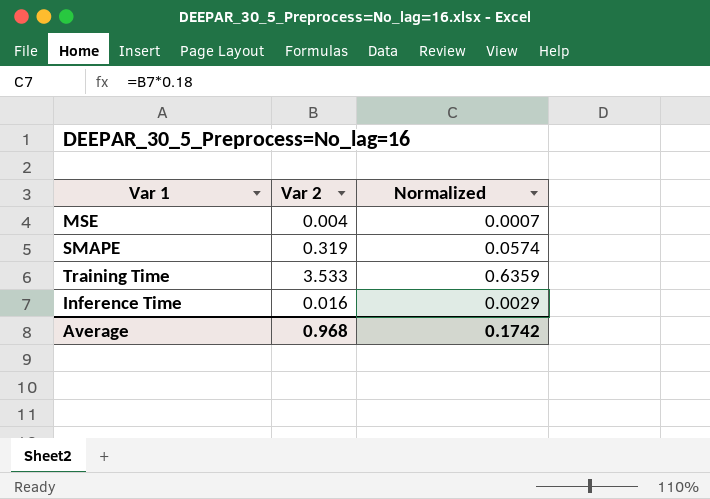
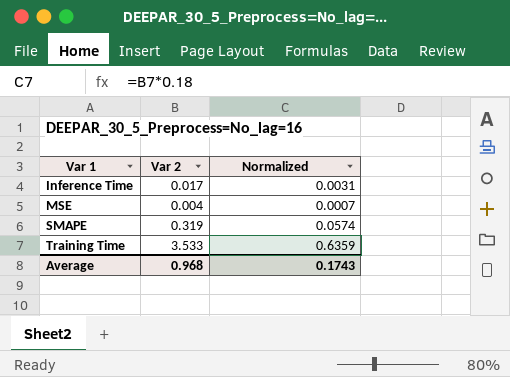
row order: none -> Var 1 ascending
Inference Time | Var 2: 0.016 -> 0.017
Inference Time | Normalized: 0.0029 -> 0.0031
Average | Normalized: 0.1742 -> 0.1743

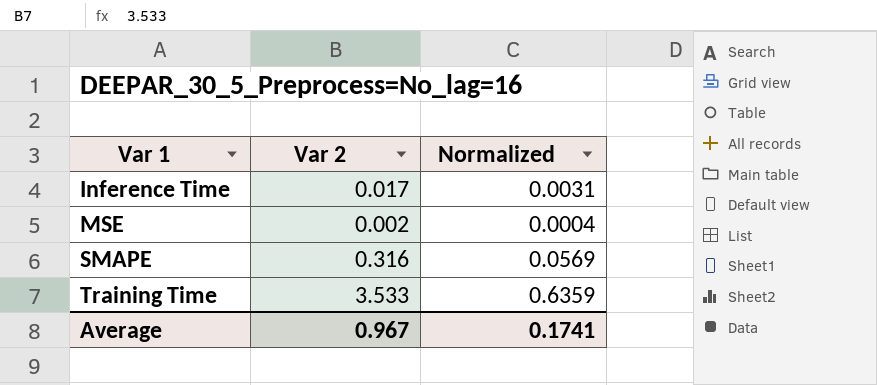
MSE | Var 2: 0.004 -> 0.002
MSE | Normalized: 0.0007 -> 0.0004
SMAPE | Var 2: 0.319 -> 0.316
SMAPE | Normalized: 0.0574 -> 0.0569
Average | Var 2: 0.968 -> 0.967
Average | Normalized: 0.1743 -> 0.1741

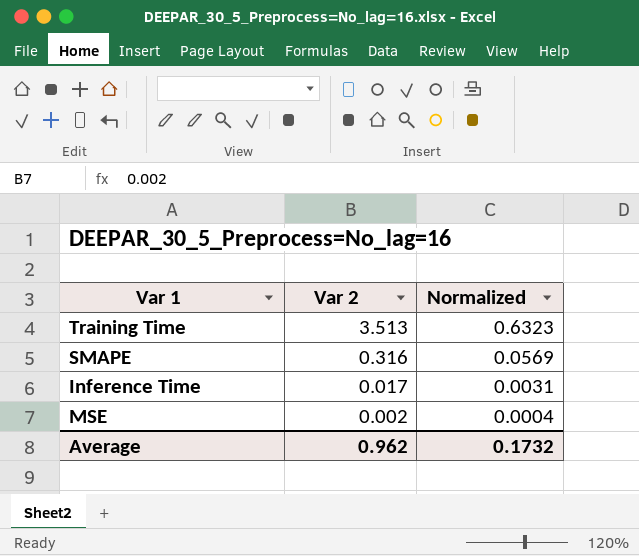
row order: Var 1 ascending -> Var 2 descending
Training Time | Var 2: 3.533 -> 3.513
Training Time | Normalized: 0.6359 -> 0.6323
Average | Var 2: 0.967 -> 0.962
Average | Normalized: 0.1741 -> 0.1732

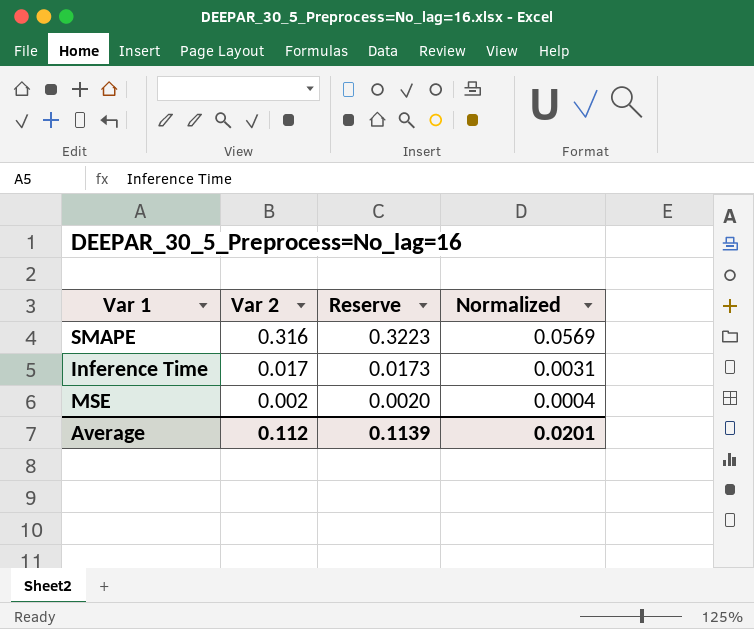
column Reserve | formula: none -> [Var 2] * 1.02
row Training Time: 3.513 | 0.6323 -> none
Average | Var 2: 0.962 -> 0.112
Average | Normalized: 0.1732 -> 0.0201

